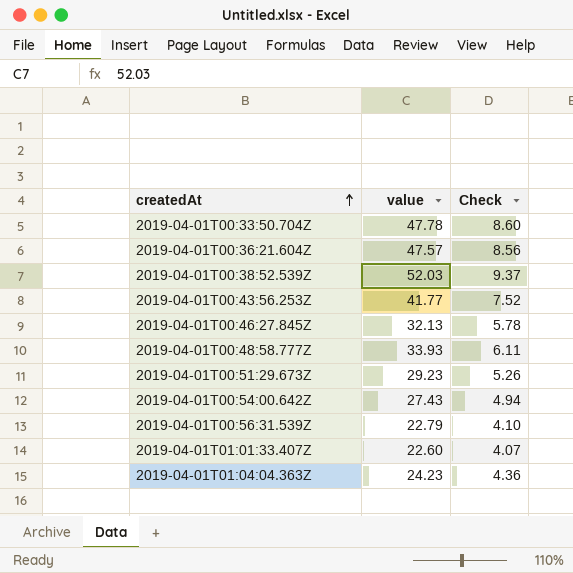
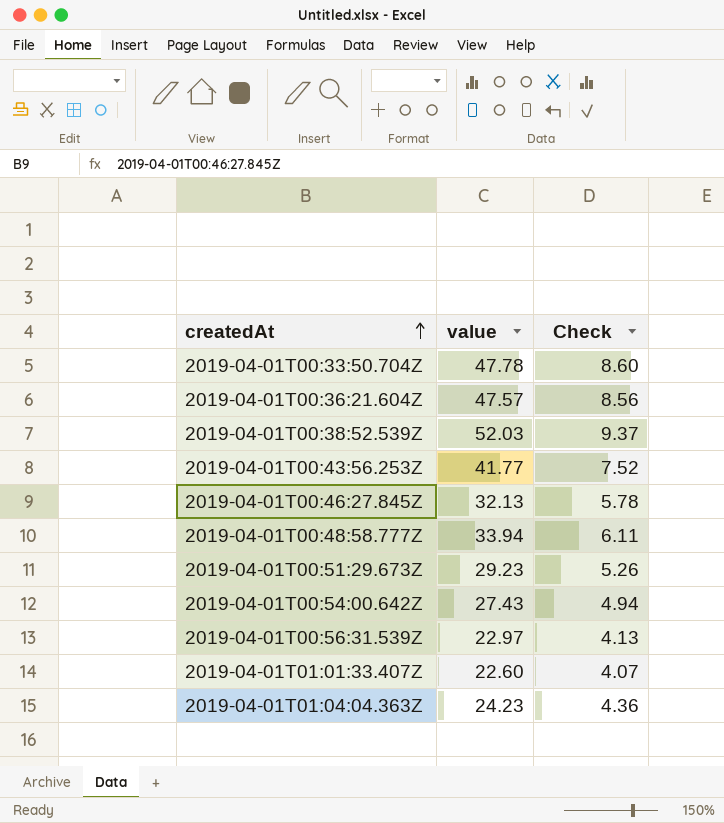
2019-04-01T00:48:58.777Z | value: 33.93 -> 33.94
2019-04-01T00:56:31.539Z | value: 22.79 -> 22.97
2019-04-01T00:56:31.539Z | Check: 4.10 -> 4.13

